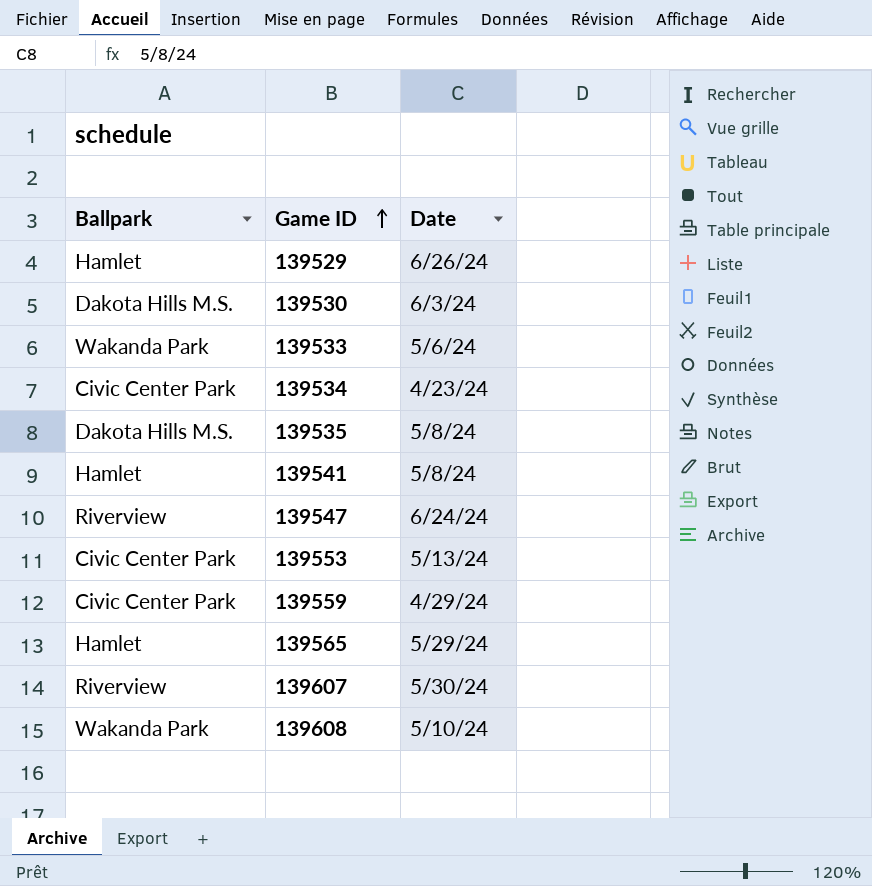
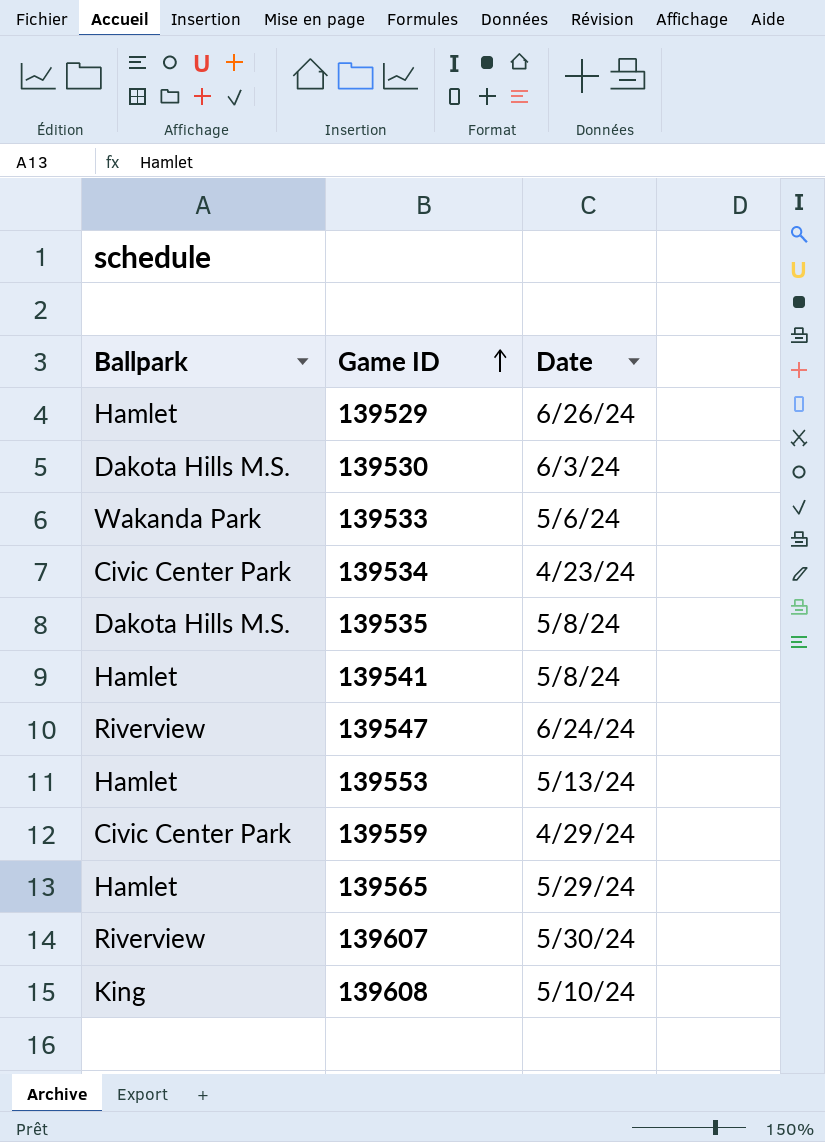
139553 | Ballpark: Civic Center Park -> Hamlet
139608 | Ballpark: Wakanda Park -> King

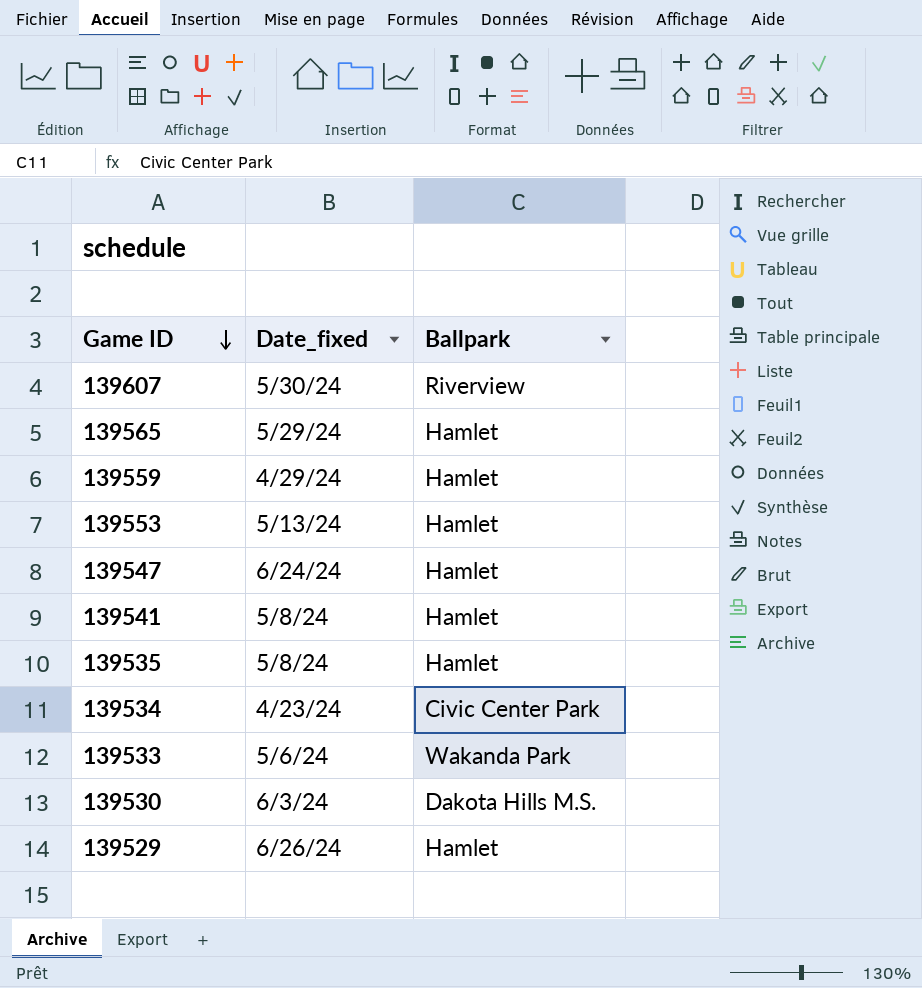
row order: Game ID ascending -> Game ID descending
column name: Date -> Date_fixed
column Ballpark | position: 1 -> 3
row 139608: King | 5/10/24 -> none
139559 | Ballpark: Civic Center Park -> Hamlet
139547 | Ballpark: Riverview -> Hamlet
139535 | Ballpark: Dakota Hills M.S. -> Hamlet

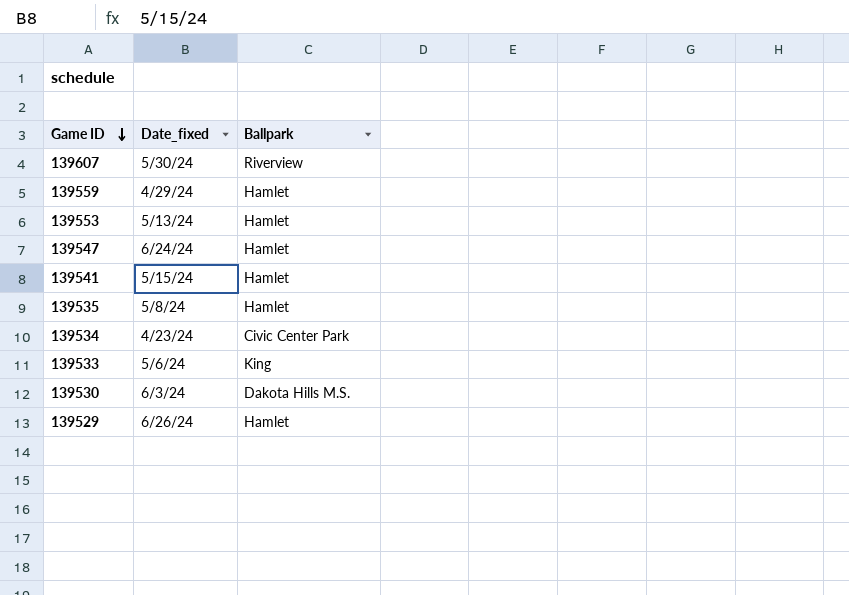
row 139565: 5/29/24 | Hamlet -> none
139541 | Date_fixed: 5/8/24 -> 5/15/24
139533 | Ballpark: Wakanda Park -> King

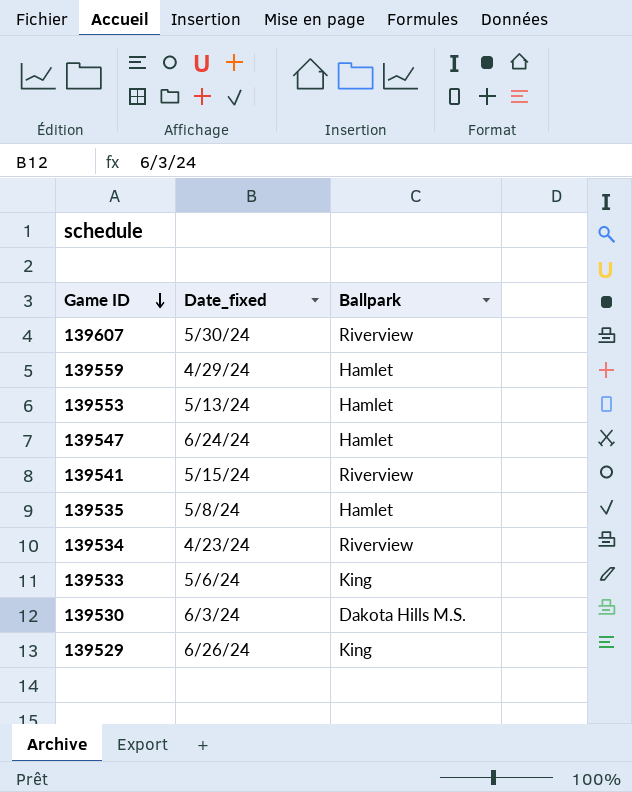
139541 | Ballpark: Hamlet -> Riverview
139534 | Ballpark: Civic Center Park -> Riverview
139529 | Ballpark: Hamlet -> King

